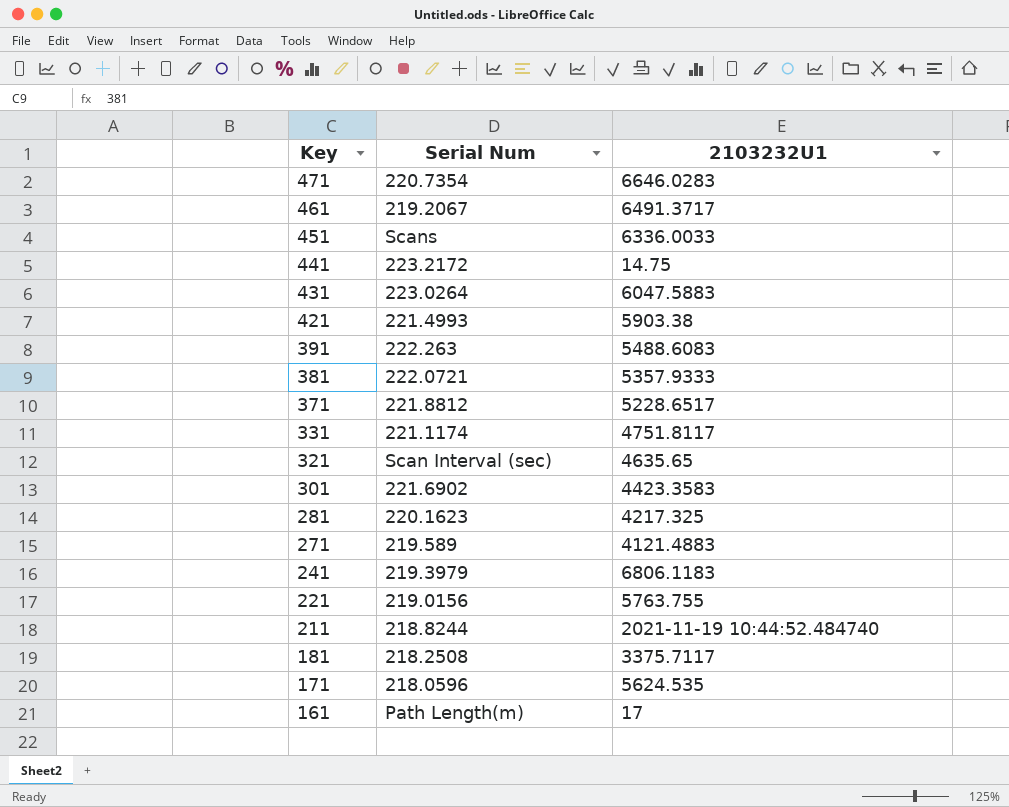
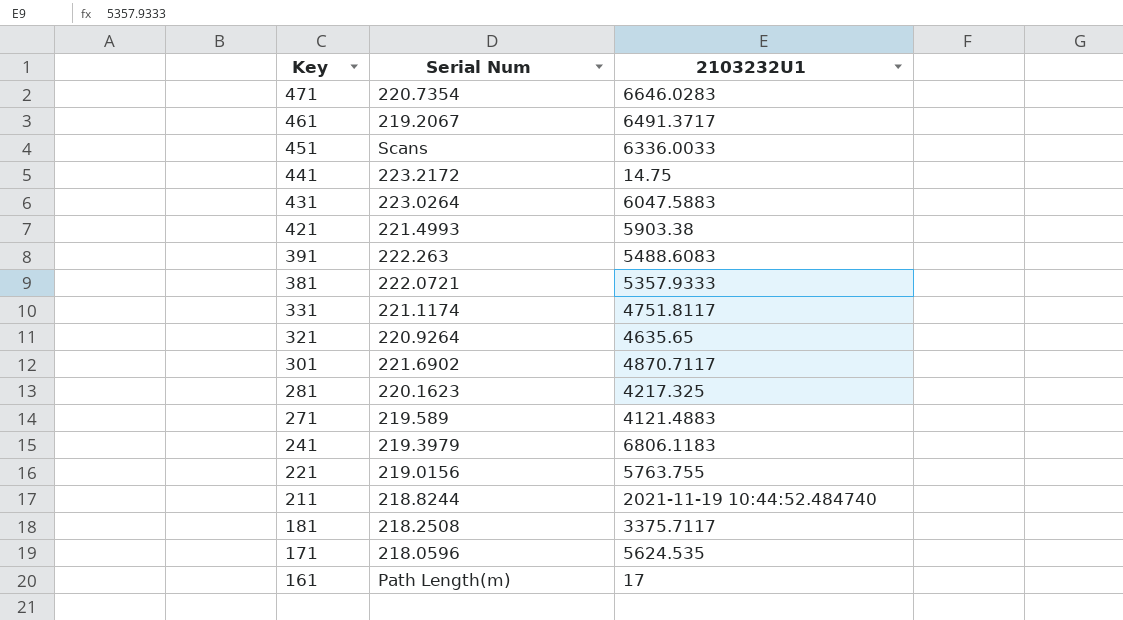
row 371: 221.8812 | 5228.6517 -> none
321 | Serial Num: Scan Interval (sec) -> 220.9264
301 | 2103232U1: 4423.3583 -> 4870.7117

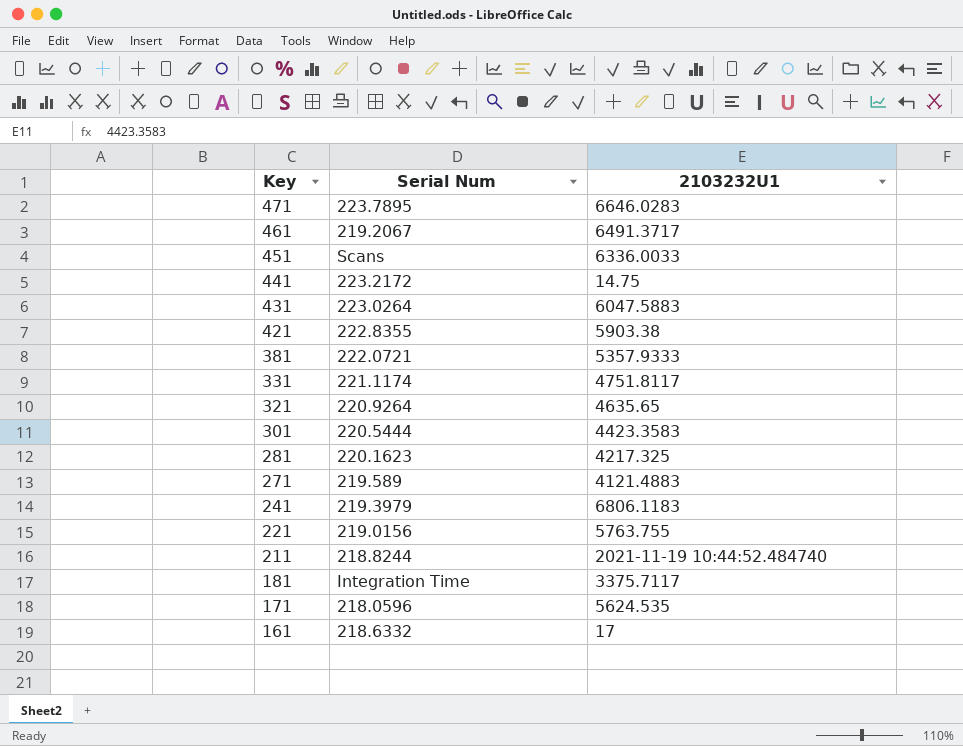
row 391: 222.263 | 5488.6083 -> none
471 | Serial Num: 220.7354 -> 223.7895
421 | Serial Num: 221.4993 -> 222.8355
301 | Serial Num: 221.6902 -> 220.5444
301 | 2103232U1: 4870.7117 -> 4423.3583
181 | Serial Num: 218.2508 -> Integration Time
161 | Serial Num: Path Length(m) -> 218.6332

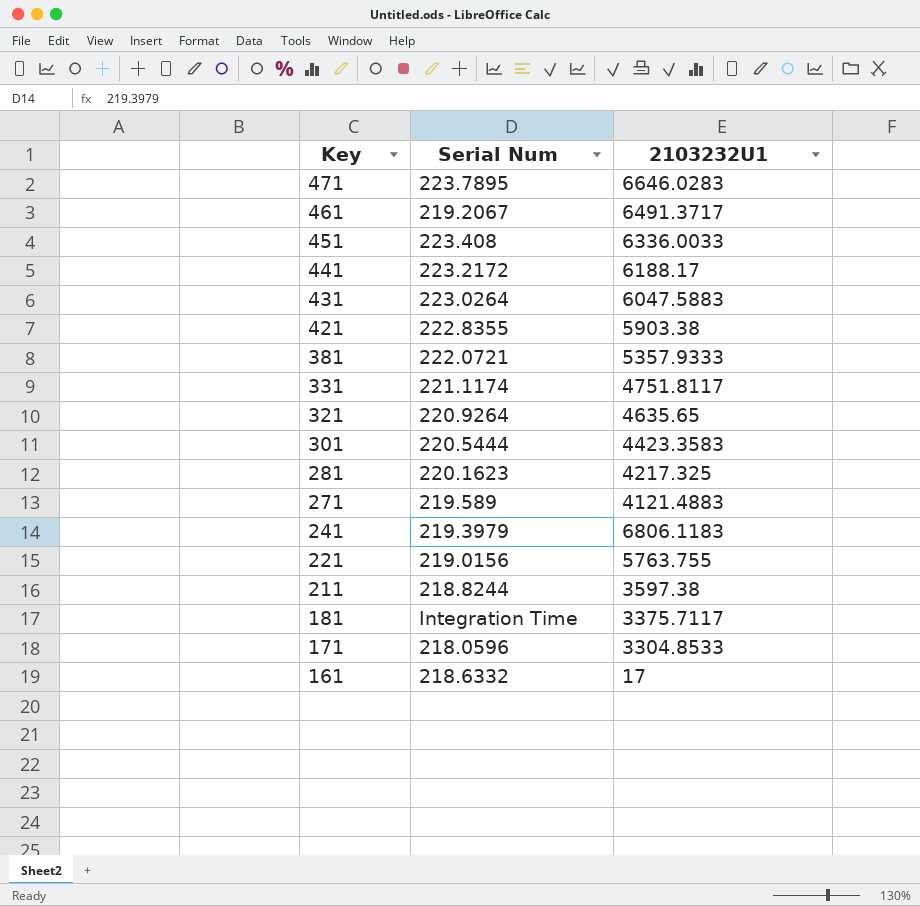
451 | Serial Num: Scans -> 223.408
441 | 2103232U1: 14.75 -> 6188.17
211 | 2103232U1: 2021-11-19 10:44:52.484740 -> 3597.38
171 | 2103232U1: 5624.535 -> 3304.8533

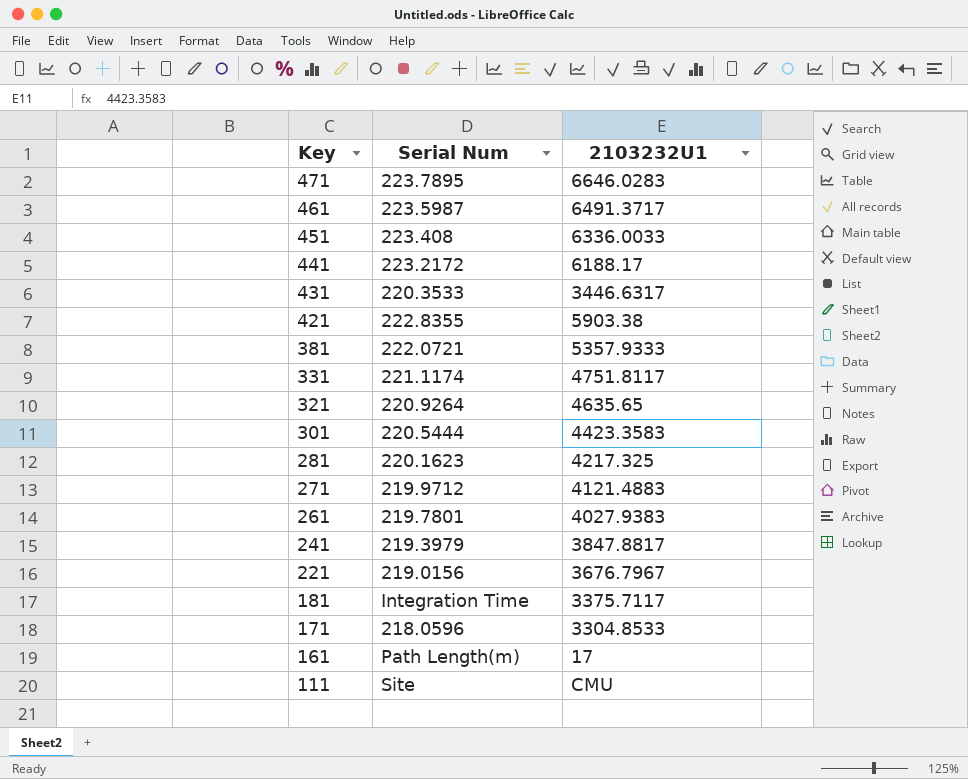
row 211: 218.8244 | 3597.38 -> none
461 | Serial Num: 219.2067 -> 223.5987
431 | Serial Num: 223.0264 -> 220.3533
431 | 2103232U1: 6047.5883 -> 3446.6317
271 | Serial Num: 219.589 -> 219.9712
row 261: none -> 219.7801 | 4027.9383
241 | 2103232U1: 6806.1183 -> 3847.8817
221 | 2103232U1: 5763.755 -> 3676.7967
161 | Serial Num: 218.6332 -> Path Length(m)
row 111: none -> Site | CMU

